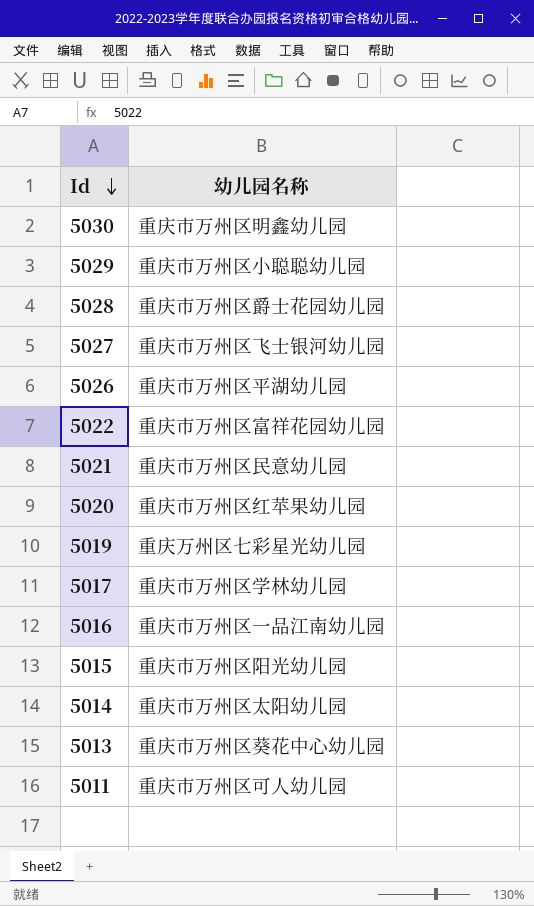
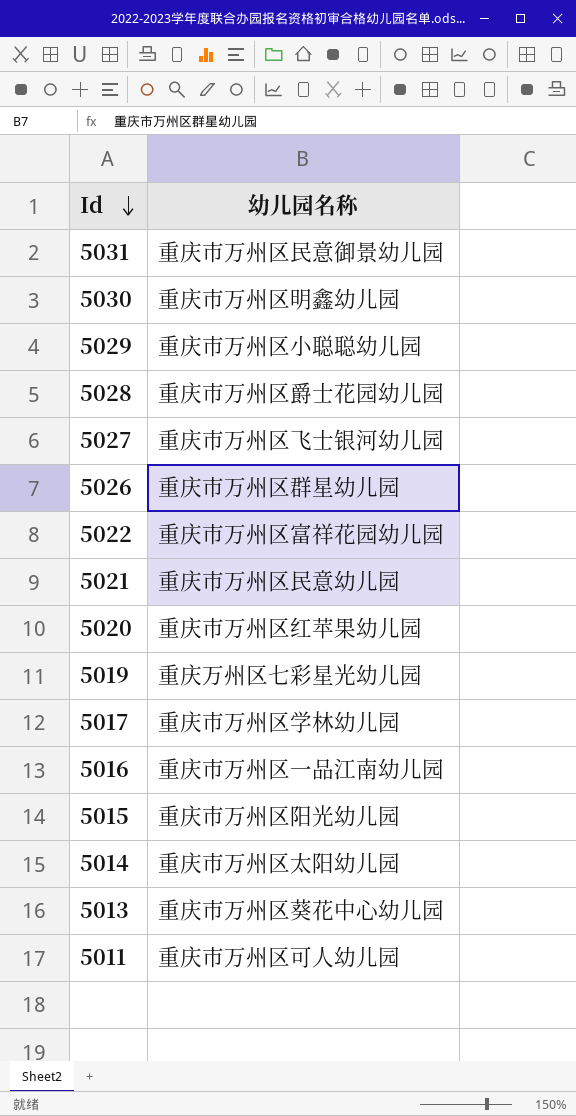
row 5031: none -> 重庆市万州区民意御景幼儿园
5026 | 幼儿园名称: 重庆市万州区平湖幼儿园 -> 重庆市万州区群星幼儿园

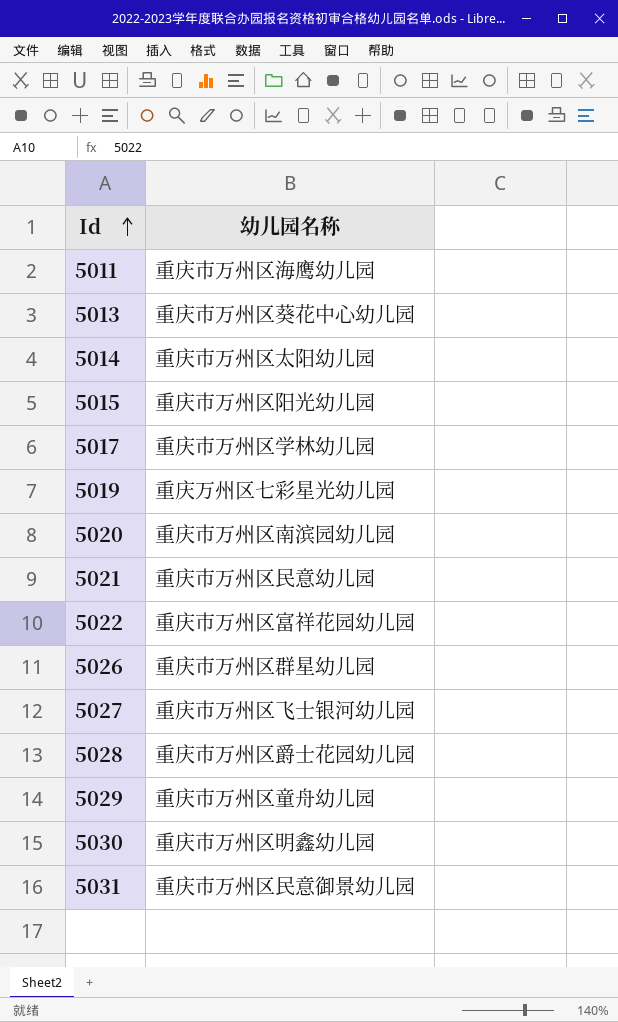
row order: Id descending -> Id ascending
row 5016: 重庆市万州区一品江南幼儿园 -> none
5011 | 幼儿园名称: 重庆市万州区可人幼儿园 -> 重庆市万州区海鹰幼儿园
5020 | 幼儿园名称: 重庆市万州区红苹果幼儿园 -> 重庆市万州区南滨园幼儿园
5029 | 幼儿园名称: 重庆市万州区小聪聪幼儿园 -> 重庆市万州区童舟幼儿园

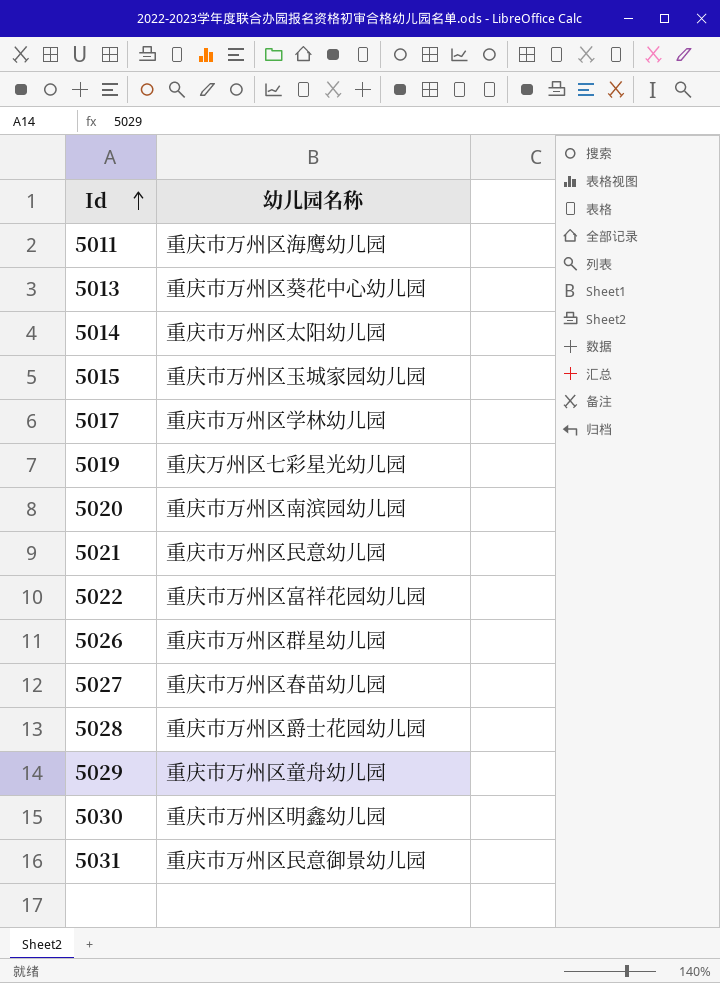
5015 | 幼儿园名称: 重庆市万州区阳光幼儿园 -> 重庆市万州区玉城家园幼儿园
5027 | 幼儿园名称: 重庆市万州区飞士银河幼儿园 -> 重庆市万州区春苗幼儿园

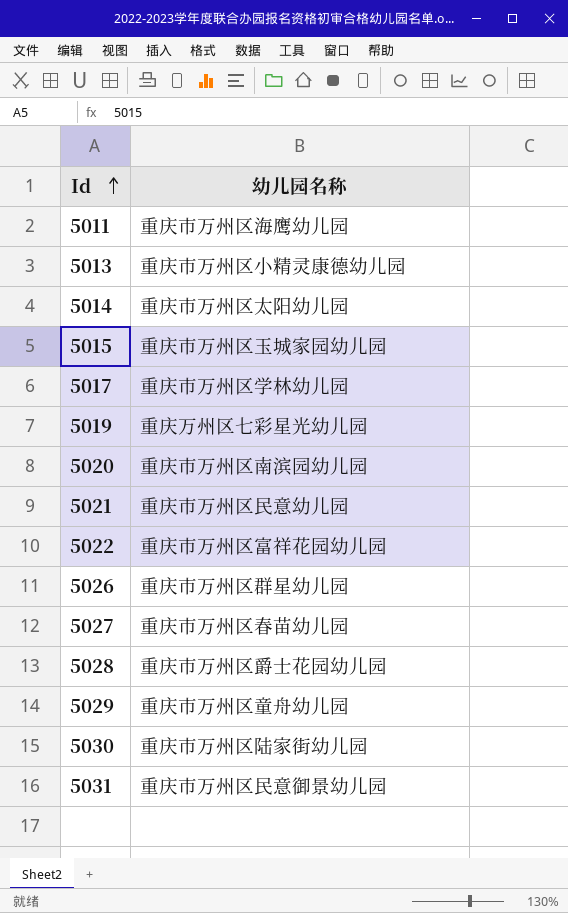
5013 | 幼儿园名称: 重庆市万州区葵花中心幼儿园 -> 重庆市万州区小精灵康德幼儿园
5030 | 幼儿园名称: 重庆市万州区明鑫幼儿园 -> 重庆市万州区陆家街幼儿园

